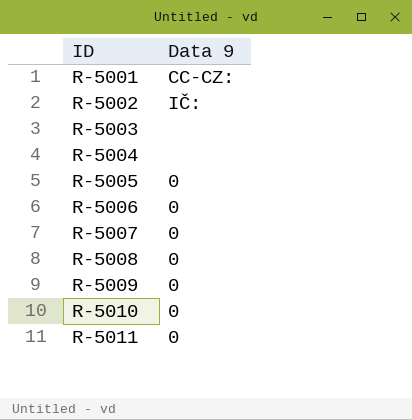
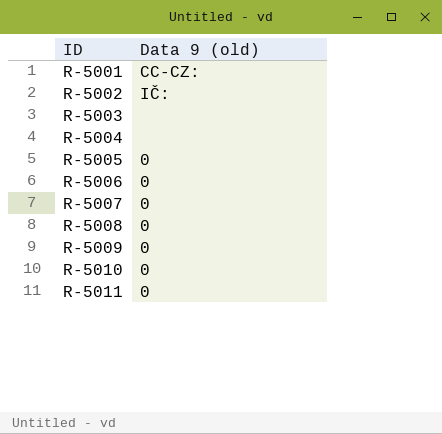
column name: Data 9 -> Data 9 (old)

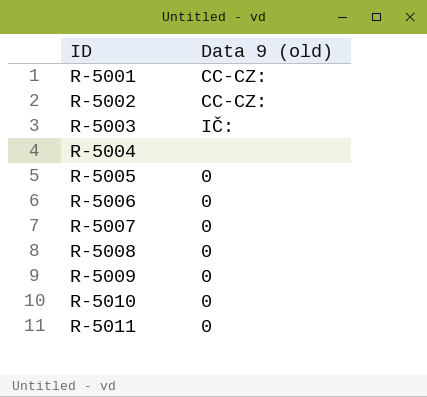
R-5002 | Data 9 (old): IČ: -> CC-CZ:
R-5003 | Data 9 (old): none -> IČ:

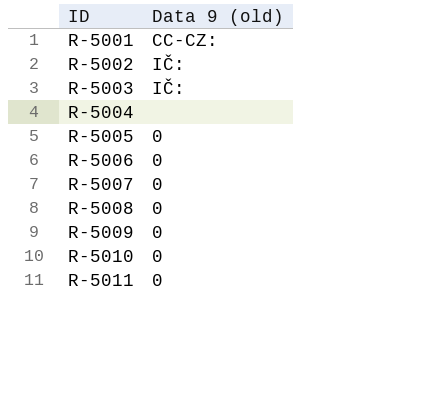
R-5002 | Data 9 (old): CC-CZ: -> IČ:

